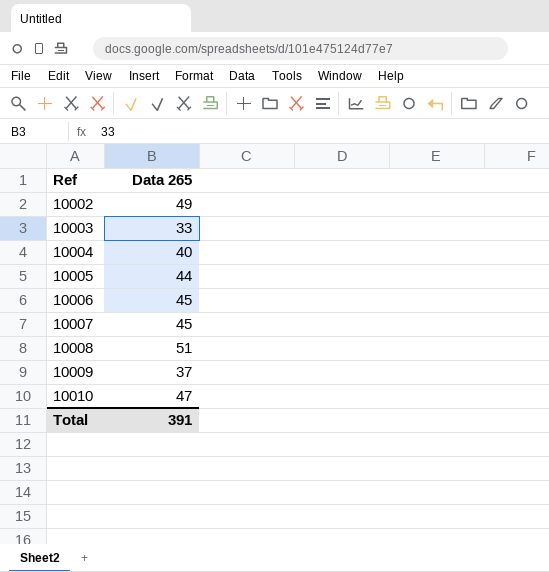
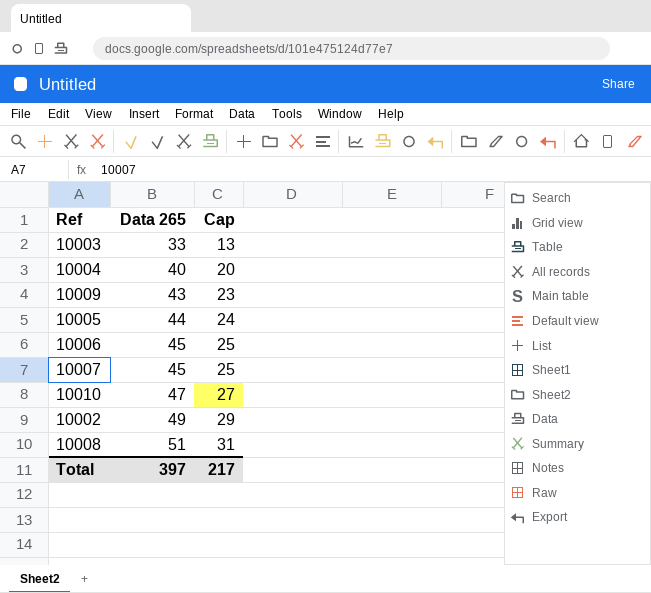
row order: Ref ascending -> Data 265 ascending
column Cap | formula: none -> [Data 265] - 20
10009 | Data 265: 37 -> 43
Total | Data 265: 391 -> 397

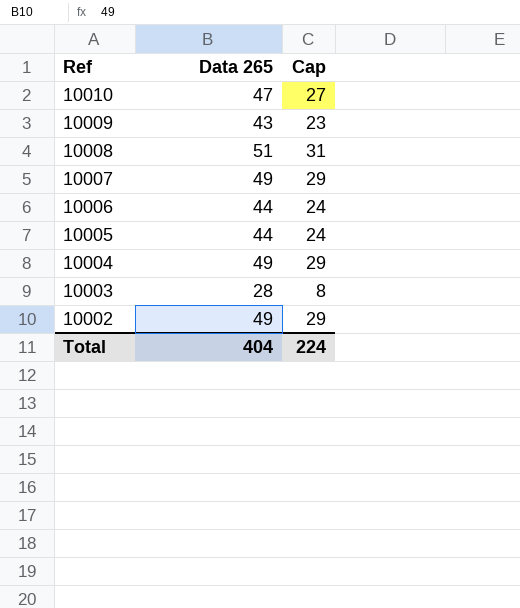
row order: Data 265 ascending -> Ref descending
10007 | Data 265: 45 -> 49
10007 | Cap: 25 -> 29
10006 | Data 265: 45 -> 44
10006 | Cap: 25 -> 24
10004 | Data 265: 40 -> 49
10004 | Cap: 20 -> 29
10003 | Data 265: 33 -> 28
10003 | Cap: 13 -> 8
Total | Data 265: 397 -> 404
Total | Cap: 217 -> 224

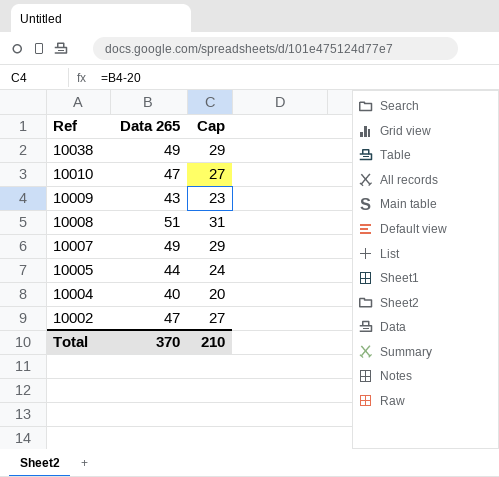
row 10006: 44 | 24 -> none
row 10003: 28 | 8 -> none
row 10038: none -> 49 | 29
10004 | Data 265: 49 -> 40
10004 | Cap: 29 -> 20
10002 | Data 265: 49 -> 47
10002 | Cap: 29 -> 27
Total | Data 265: 404 -> 370
Total | Cap: 224 -> 210

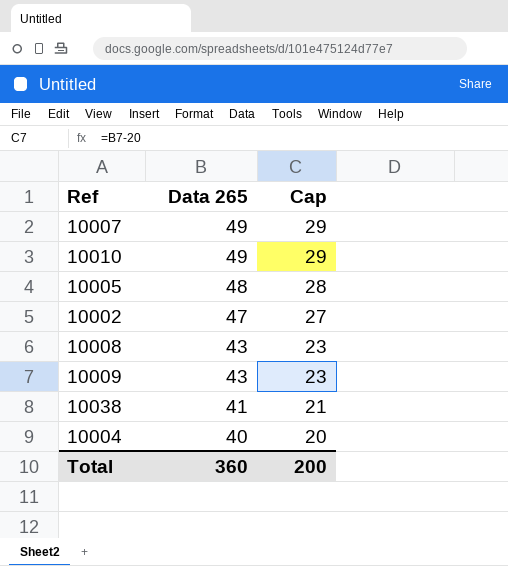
row order: Ref descending -> Data 265 descending
10010 | Data 265: 47 -> 49
10010 | Cap: 27 -> 29
10005 | Data 265: 44 -> 48
10005 | Cap: 24 -> 28
10008 | Data 265: 51 -> 43
10008 | Cap: 31 -> 23
10038 | Data 265: 49 -> 41
10038 | Cap: 29 -> 21
Total | Data 265: 370 -> 360
Total | Cap: 210 -> 200

